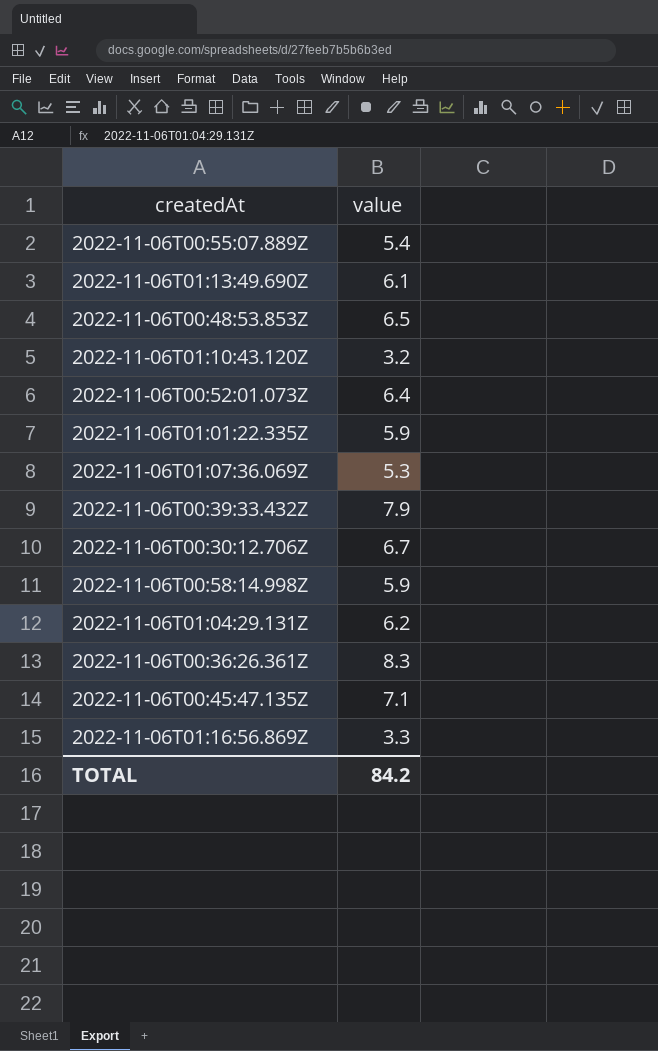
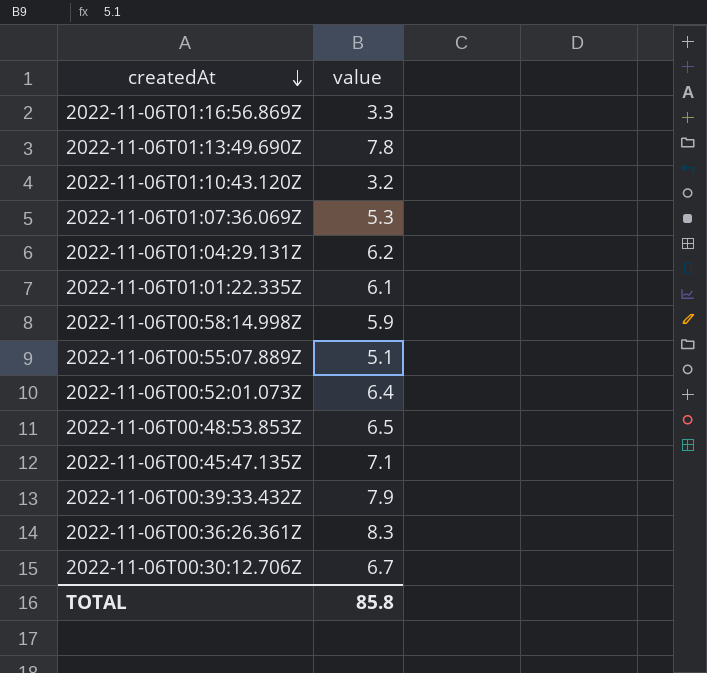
row order: none -> createdAt descending
2022-11-06T01:13:49.690Z | value: 6.1 -> 7.8
2022-11-06T01:01:22.335Z | value: 5.9 -> 6.1
2022-11-06T00:55:07.889Z | value: 5.4 -> 5.1
TOTAL | value: 84.2 -> 85.8

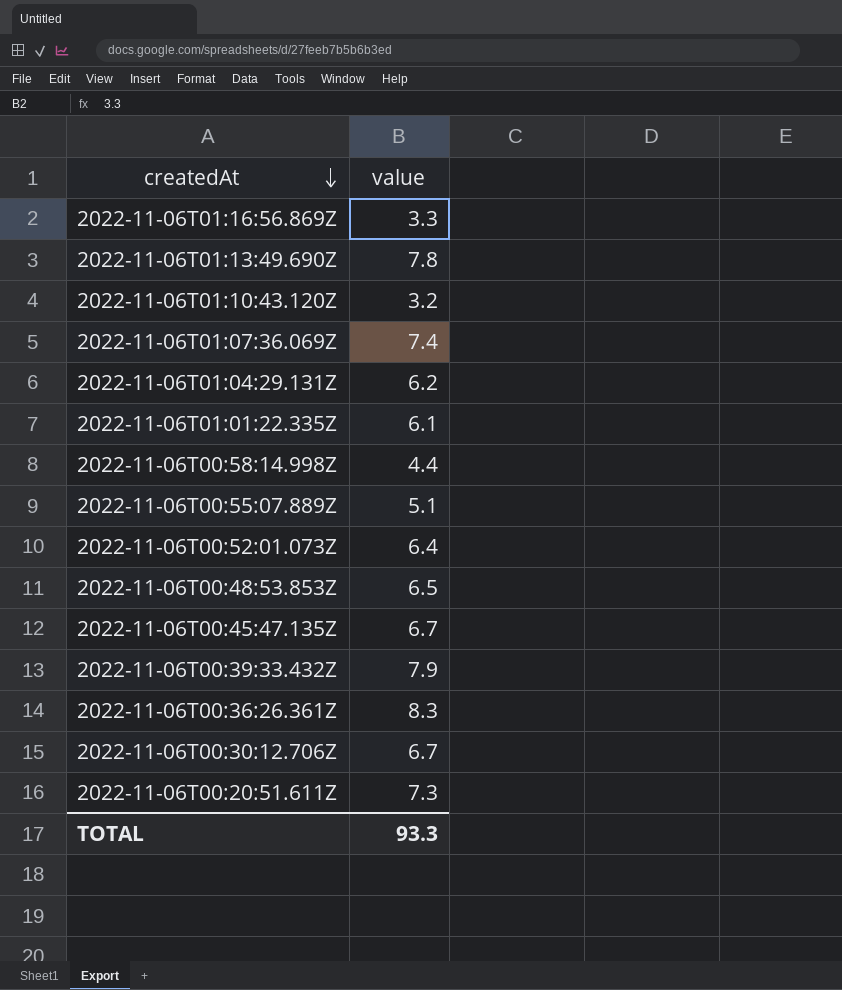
2022-11-06T01:07:36.069Z | value: 5.3 -> 7.4
2022-11-06T00:58:14.998Z | value: 5.9 -> 4.4
2022-11-06T00:45:47.135Z | value: 7.1 -> 6.7
row 2022-11-06T00:20:51.611Z: none -> 7.3
TOTAL | value: 85.8 -> 93.3

